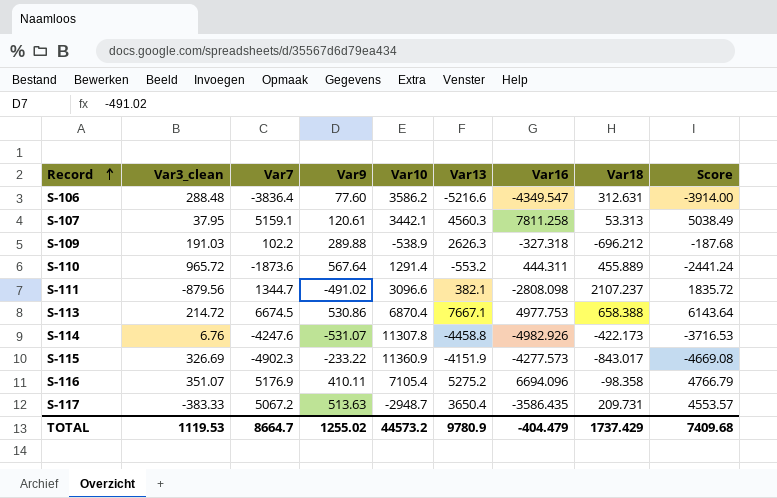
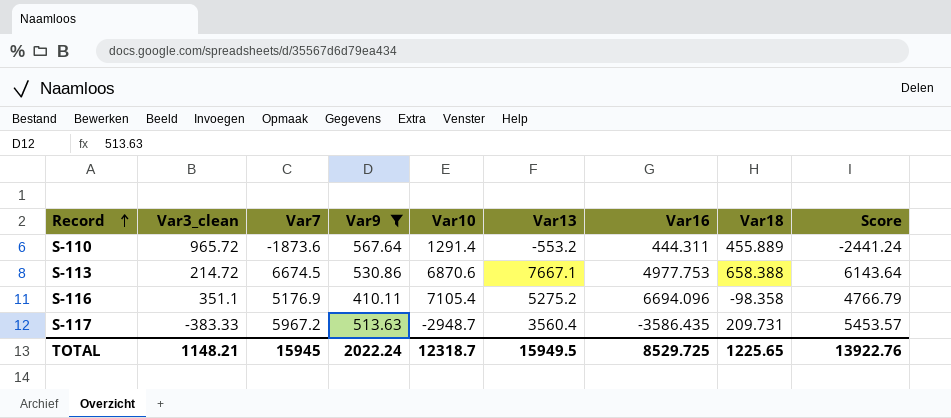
filter: none -> Var9 >= 410.11
S-113 | Var10: 6870.4 -> 6870.6
S-116 | Var3_clean: 351.07 -> 351.1
S-117 | Var7: 5067.2 -> 5967.2
S-117 | Var13: 3650.4 -> 3560.4
S-117 | Score: 4553.57 -> 5453.57
TOTAL | Var3_clean: 1119.53 -> 1148.21
TOTAL | Var7: 8664.7 -> 15945
TOTAL | Var9: 1255.02 -> 2022.24
TOTAL | Var10: 44573.2 -> 12318.7
TOTAL | Var13: 9780.9 -> 15949.5
TOTAL | Var16: -404.479 -> 8529.725
TOTAL | Var18: 1737.429 -> 1225.65
TOTAL | Score: 7409.68 -> 13922.76

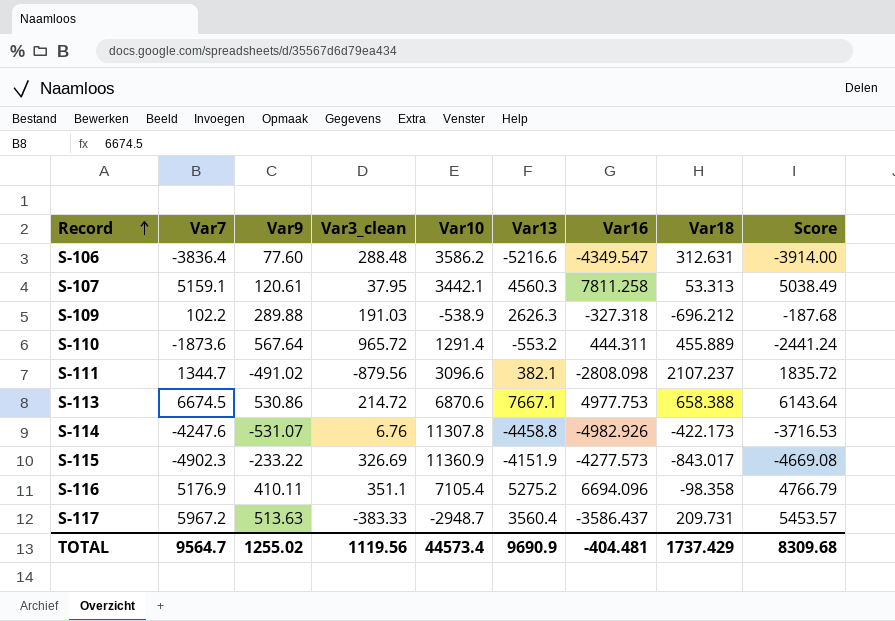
filter: Var9 >= 410.11 -> none
column Var3_clean | position: 2 -> 4
S-117 | Var16: -3586.435 -> -3586.437
TOTAL | Var7: 15945 -> 9564.7
TOTAL | Var9: 2022.24 -> 1255.02
TOTAL | Var3_clean: 1148.21 -> 1119.56
TOTAL | Var10: 12318.7 -> 44573.4
TOTAL | Var13: 15949.5 -> 9690.9
TOTAL | Var16: 8529.725 -> -404.481
TOTAL | Var18: 1225.65 -> 1737.429
TOTAL | Score: 13922.76 -> 8309.68

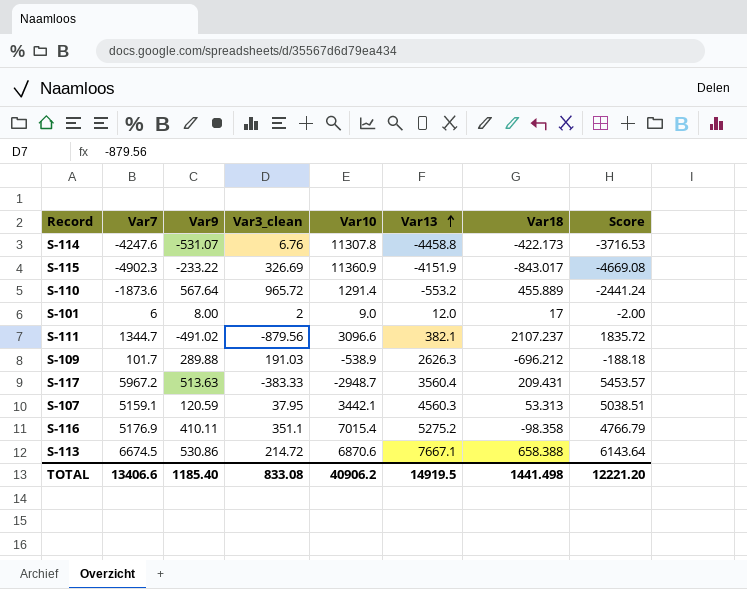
row order: Record ascending -> Var13 ascending
column Var16 | position: 7 -> none
row S-106: -3836.4 | 77.60 | 288.48 | 3586.2 | -5216.6 | -4349.547 | 312.631 | -3914.00 -> none
row S-101: none -> 6 | 8.00 | 2 | 9.0 | 12.0 | 17 | -2.00
S-109 | Var7: 102.2 -> 101.7
S-109 | Score: -187.68 -> -188.18
S-117 | Var18: 209.731 -> 209.431
S-107 | Var9: 120.61 -> 120.59
S-107 | Score: 5038.49 -> 5038.51
S-116 | Var10: 7105.4 -> 7015.4
TOTAL | Var7: 9564.7 -> 13406.6
TOTAL | Var9: 1255.02 -> 1185.40
TOTAL | Var3_clean: 1119.56 -> 833.08
TOTAL | Var10: 44573.4 -> 40906.2
TOTAL | Var13: 9690.9 -> 14919.5
TOTAL | Var18: 1737.429 -> 1441.498
TOTAL | Score: 8309.68 -> 12221.20

